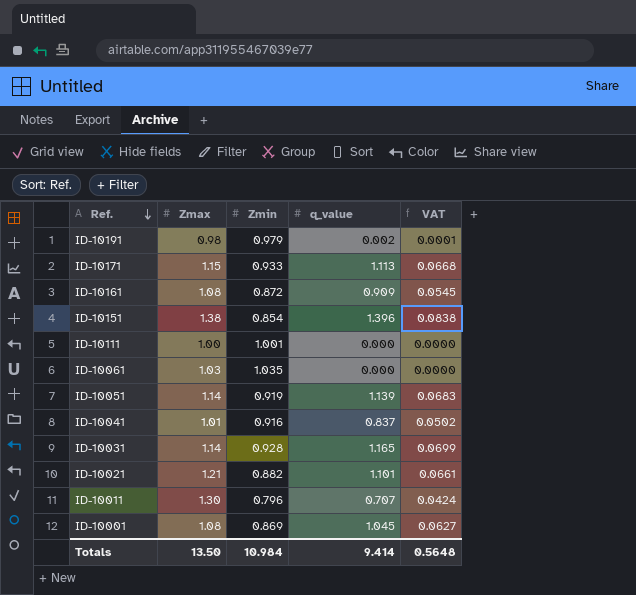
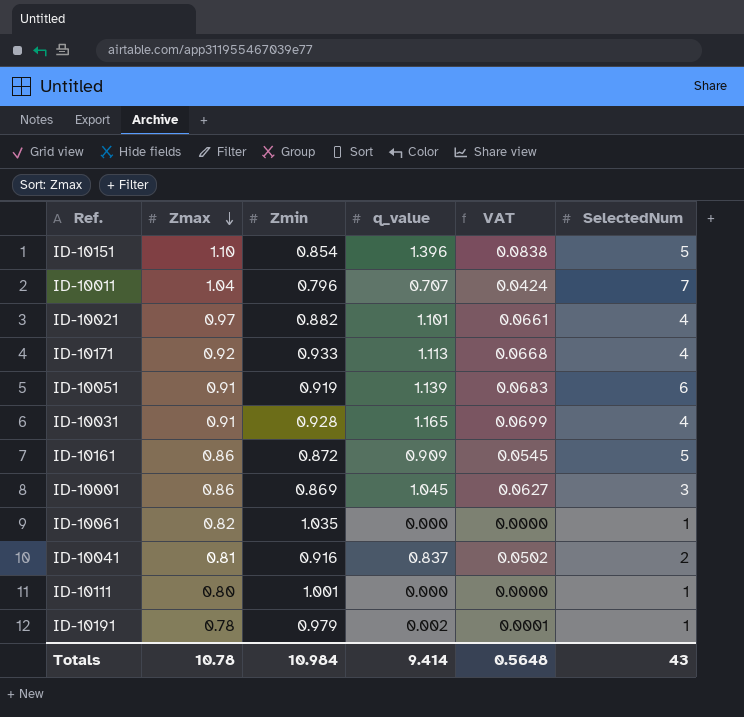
row order: Ref. descending -> Zmax descending
column SelectedNum | position: none -> 6
ID-10151 | Zmax: 1.38 -> 1.10
ID-10011 | Zmax: 1.30 -> 1.04
ID-10021 | Zmax: 1.21 -> 0.97
ID-10171 | Zmax: 1.15 -> 0.92
ID-10051 | Zmax: 1.14 -> 0.91
ID-10031 | Zmax: 1.14 -> 0.91
ID-10161 | Zmax: 1.08 -> 0.86
ID-10001 | Zmax: 1.08 -> 0.86
ID-10061 | Zmax: 1.03 -> 0.82
ID-10041 | Zmax: 1.01 -> 0.81
ID-10111 | Zmax: 1.00 -> 0.80
ID-10191 | Zmax: 0.98 -> 0.78
Totals | Zmax: 13.50 -> 10.78

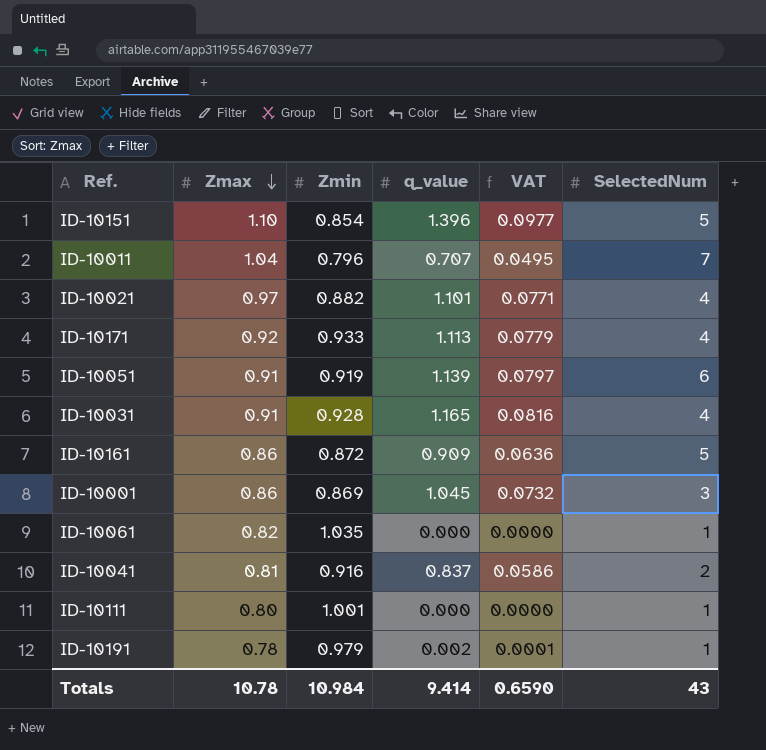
column VAT | formula: [q_value] * 0.06 -> [q_value] * 0.07
Totals | VAT: 0.5648 -> 0.6590

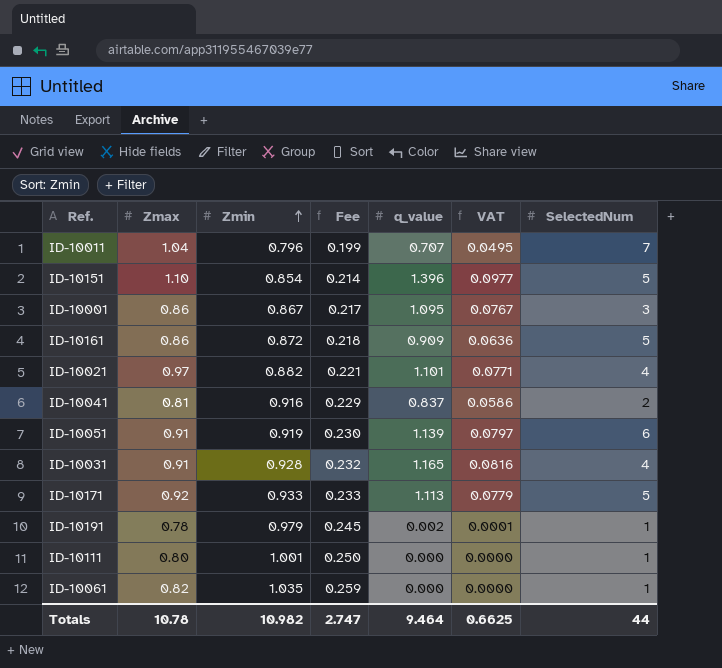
row order: Zmax descending -> Zmin ascending
column Fee | formula: none -> [Zmin] * 0.25
ID-10001 | Zmin: 0.869 -> 0.867
ID-10001 | q_value: 1.045 -> 1.095
ID-10001 | VAT: 0.0732 -> 0.0767
ID-10171 | SelectedNum: 4 -> 5
Totals | Zmin: 10.984 -> 10.982
Totals | q_value: 9.414 -> 9.464
Totals | VAT: 0.6590 -> 0.6625
Totals | SelectedNum: 43 -> 44

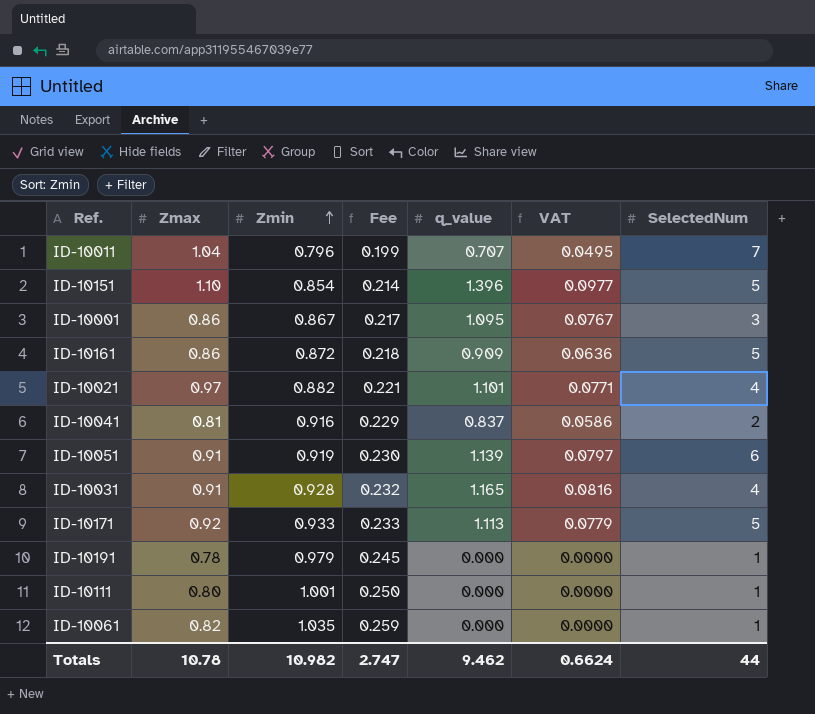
ID-10191 | q_value: 0.002 -> 0.000
ID-10191 | VAT: 0.0001 -> 0.0000
Totals | q_value: 9.464 -> 9.462
Totals | VAT: 0.6625 -> 0.6624

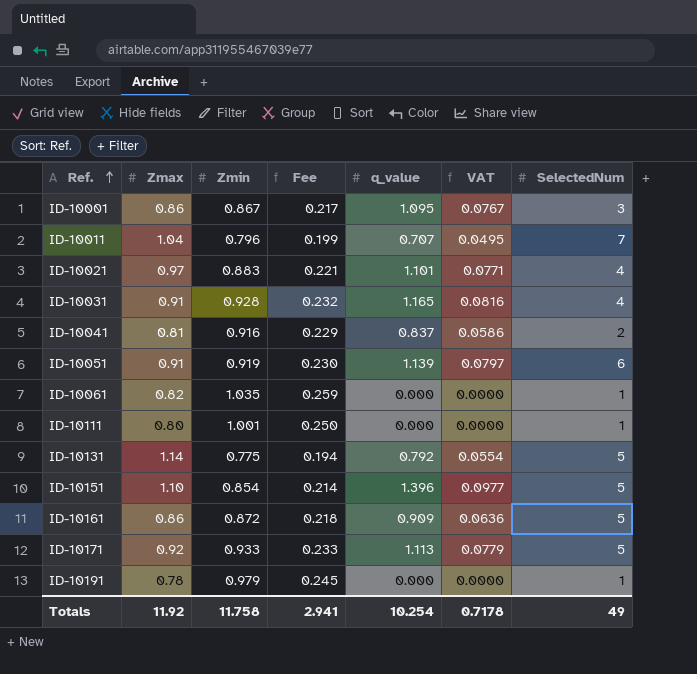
row order: Zmin ascending -> Ref. ascending
ID-10021 | Zmin: 0.882 -> 0.883
row ID-10131: none -> 1.14 | 0.775 | 0.194 | 0.792 | 0.0554 | 5
Totals | Zmax: 10.78 -> 11.92
Totals | Zmin: 10.982 -> 11.758
Totals | Fee: 2.747 -> 2.941
Totals | q_value: 9.462 -> 10.254
Totals | VAT: 0.6624 -> 0.7178
Totals | SelectedNum: 44 -> 49

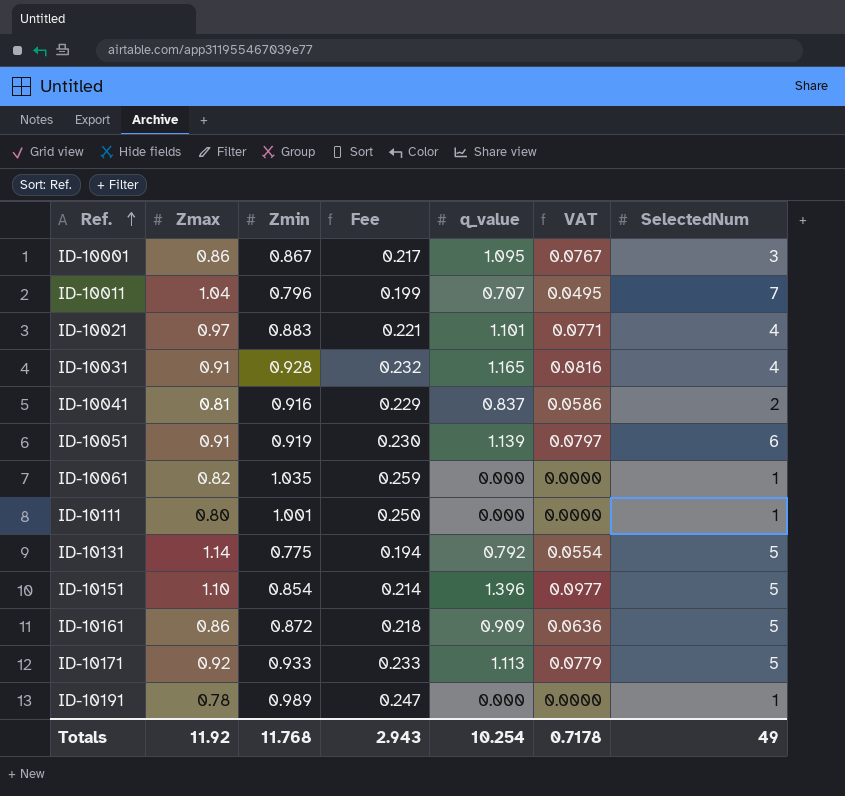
ID-10191 | Zmin: 0.979 -> 0.989
ID-10191 | Fee: 0.245 -> 0.247
Totals | Zmin: 11.758 -> 11.768
Totals | Fee: 2.941 -> 2.943

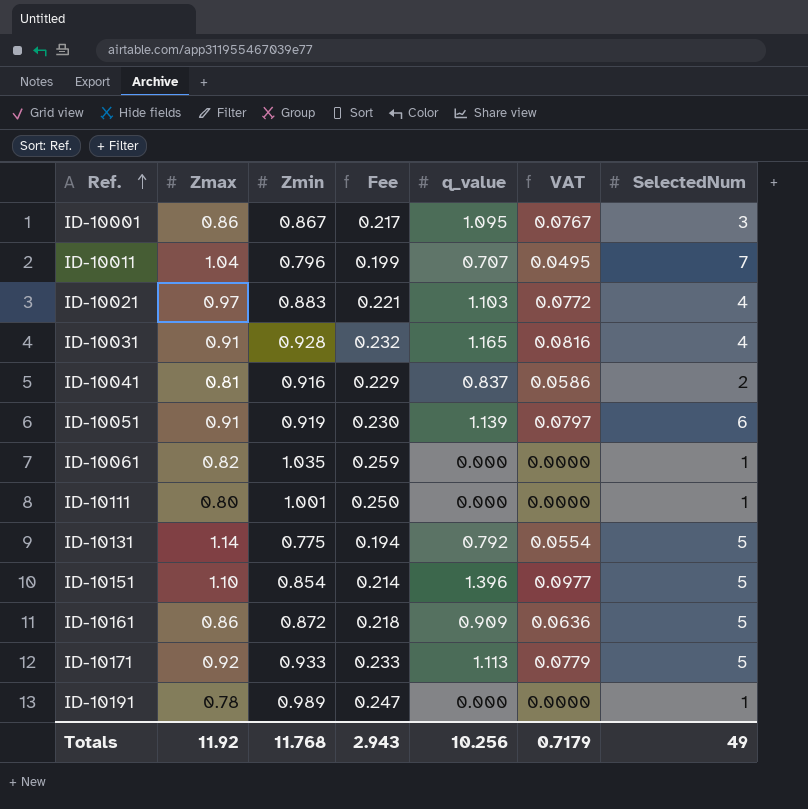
ID-10021 | q_value: 1.101 -> 1.103
ID-10021 | VAT: 0.0771 -> 0.0772
Totals | q_value: 10.254 -> 10.256
Totals | VAT: 0.7178 -> 0.7179

